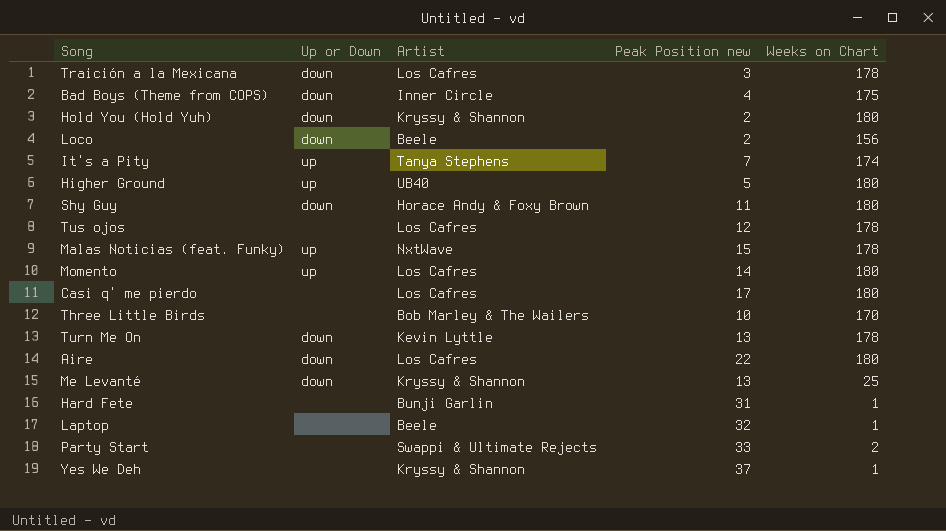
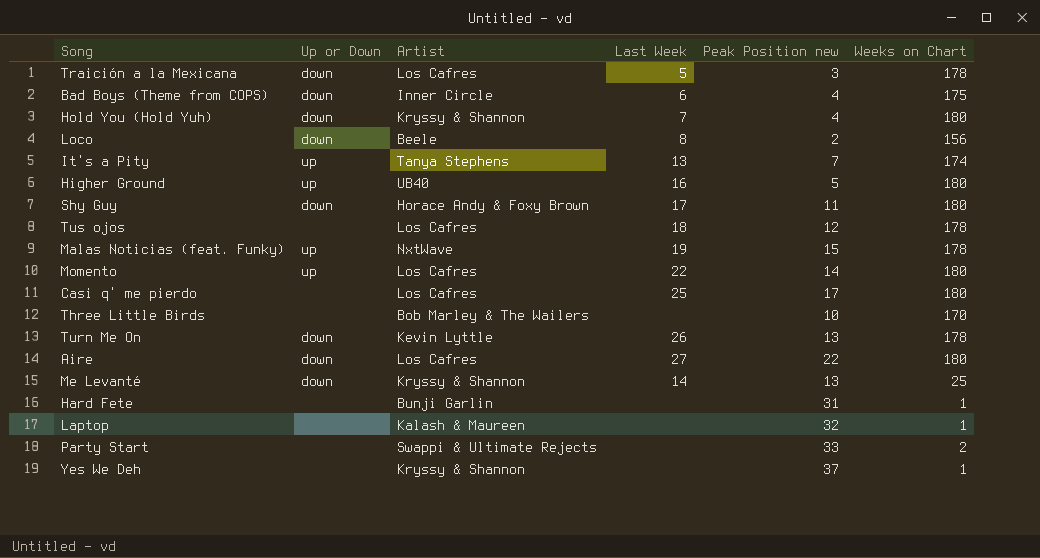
column Last Week | position: none -> 4
Hold You (Hold Yuh) | Peak Position new: 2 -> 4
Laptop | Artist: Beele -> Kalash & Maureen

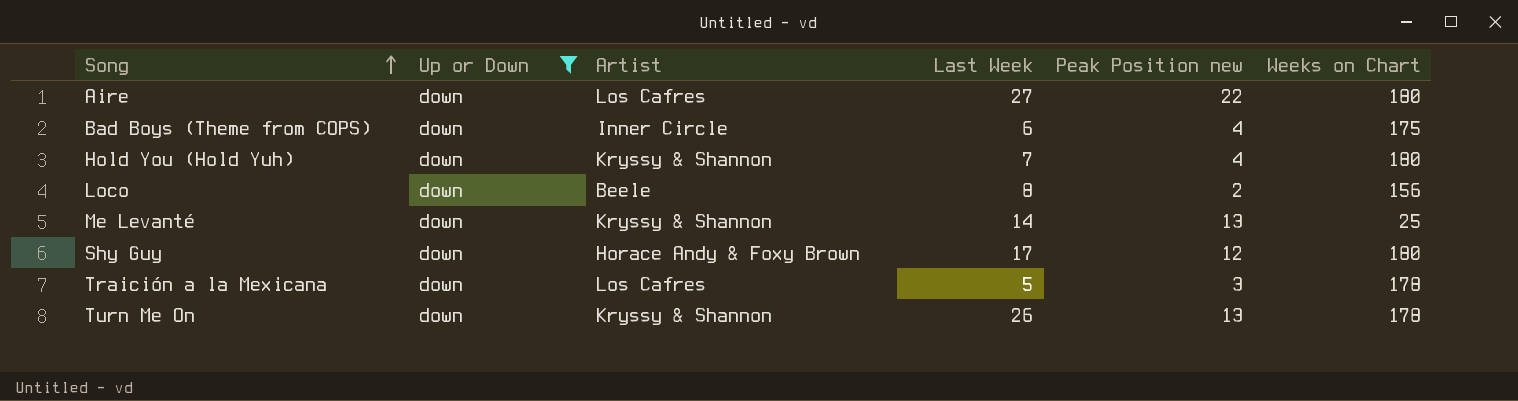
filter: none -> Up or Down = down
row order: none -> Song ascending
Shy Guy | Peak Position new: 11 -> 12
Turn Me On | Artist: Kevin Lyttle -> Kryssy & Shannon

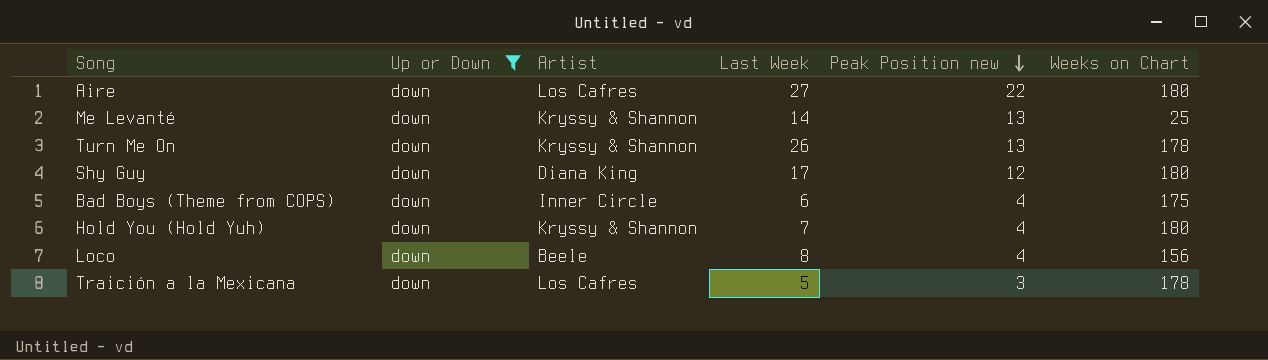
row order: Song ascending -> Peak Position new descending
Shy Guy | Artist: Horace Andy & Foxy Brown -> Diana King
Loco | Peak Position new: 2 -> 4

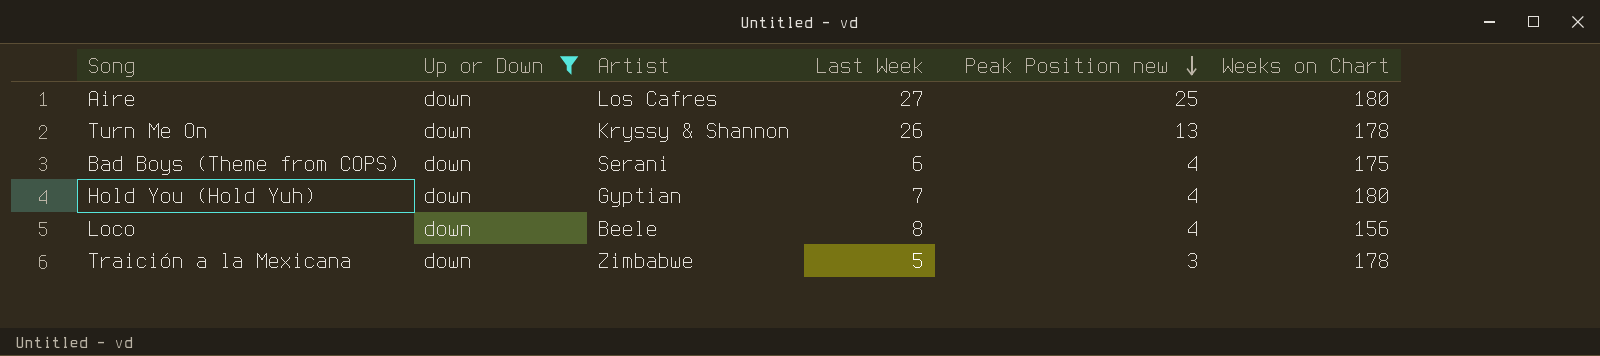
row Me Levanté: down | Kryssy & Shannon | 14 | 13 | 25 -> none
row Shy Guy: down | Diana King | 17 | 12 | 180 -> none
Aire | Peak Position new: 22 -> 25
Bad Boys (Theme from COPS) | Artist: Inner Circle -> Serani
Hold You (Hold Yuh) | Artist: Kryssy & Shannon -> Gyptian
Traición a la Mexicana | Artist: Los Cafres -> Zimbabwe

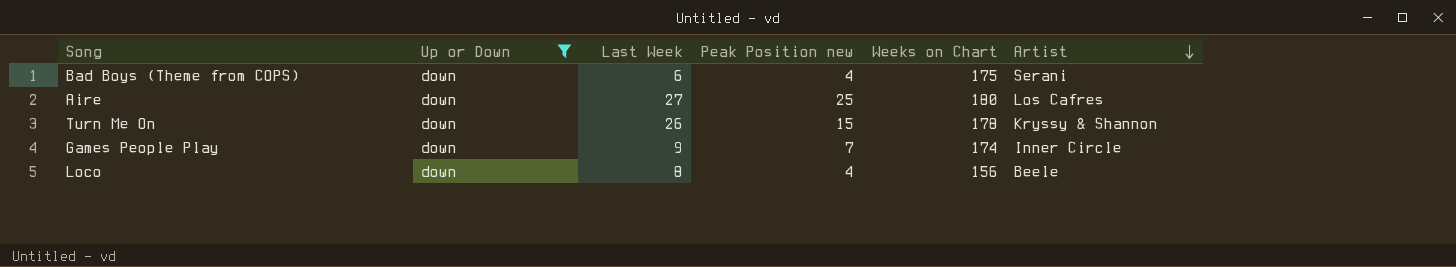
row order: Peak Position new descending -> Artist descending
column Artist | position: 3 -> 6
row Hold You (Hold Yuh): down | Gyptian | 7 | 4 | 180 -> none
row Traición a la Mexicana: down | Zimbabwe | 5 | 3 | 178 -> none
Turn Me On | Peak Position new: 13 -> 15
row Games People Play: none -> down | 9 | 7 | 174 | Inner Circle

